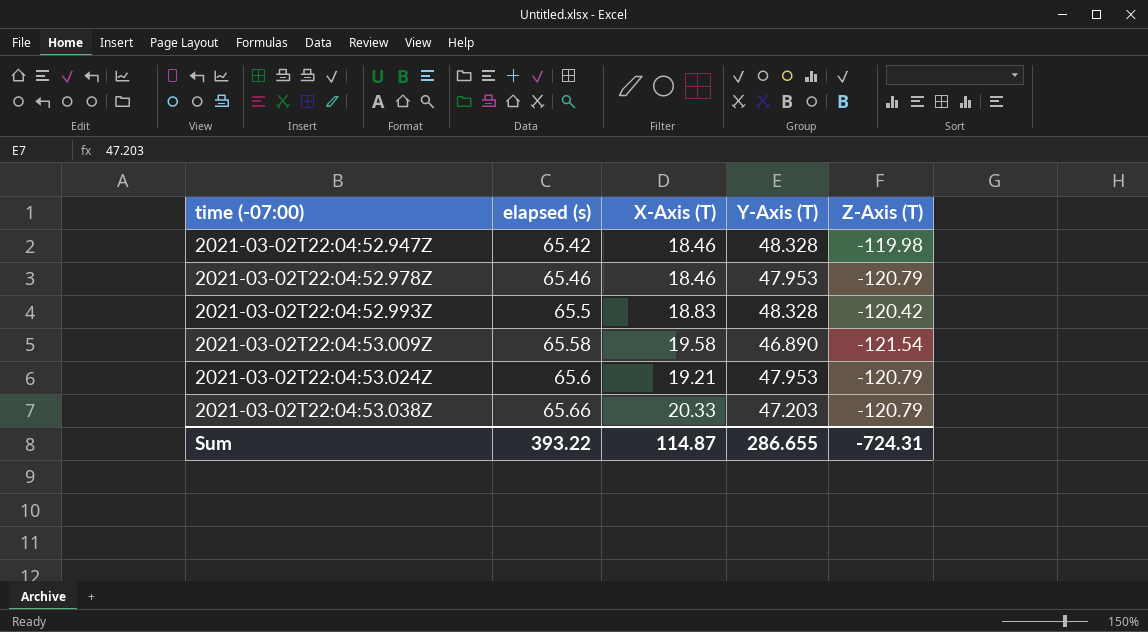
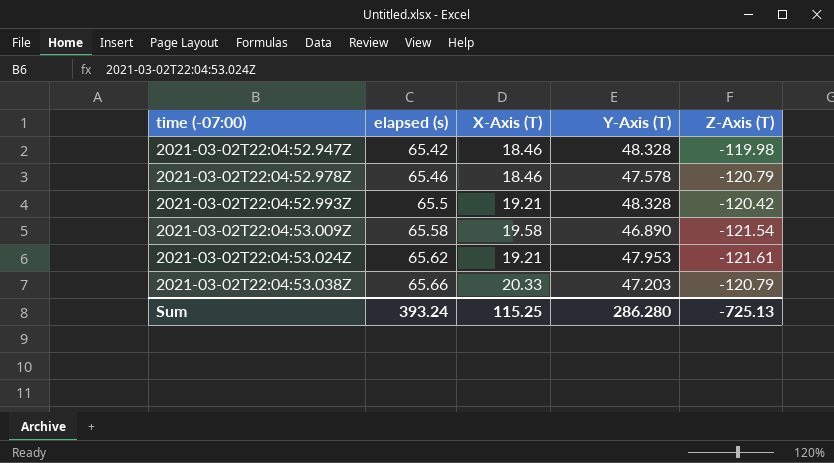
2021-03-02T22:04:52.978Z | Y-Axis (T): 47.953 -> 47.578
2021-03-02T22:04:52.993Z | X-Axis (T): 18.83 -> 19.21
2021-03-02T22:04:53.024Z | elapsed (s): 65.6 -> 65.62
2021-03-02T22:04:53.024Z | Z-Axis (T): -120.79 -> -121.61
Sum | elapsed (s): 393.22 -> 393.24
Sum | X-Axis (T): 114.87 -> 115.25
Sum | Y-Axis (T): 286.655 -> 286.280
Sum | Z-Axis (T): -724.31 -> -725.13

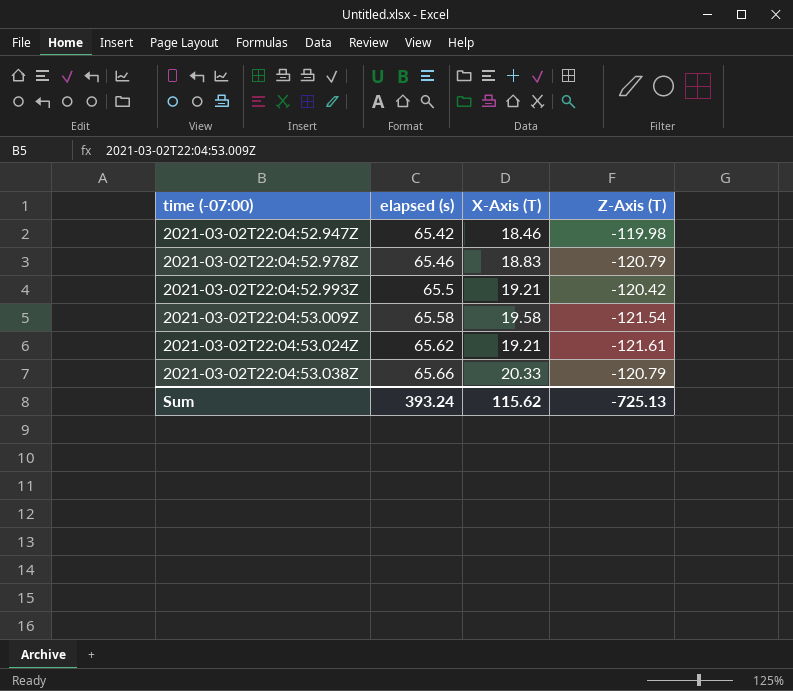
column Y-Axis (T) | position: 4 -> none
2021-03-02T22:04:52.978Z | X-Axis (T): 18.46 -> 18.83
Sum | X-Axis (T): 115.25 -> 115.62

